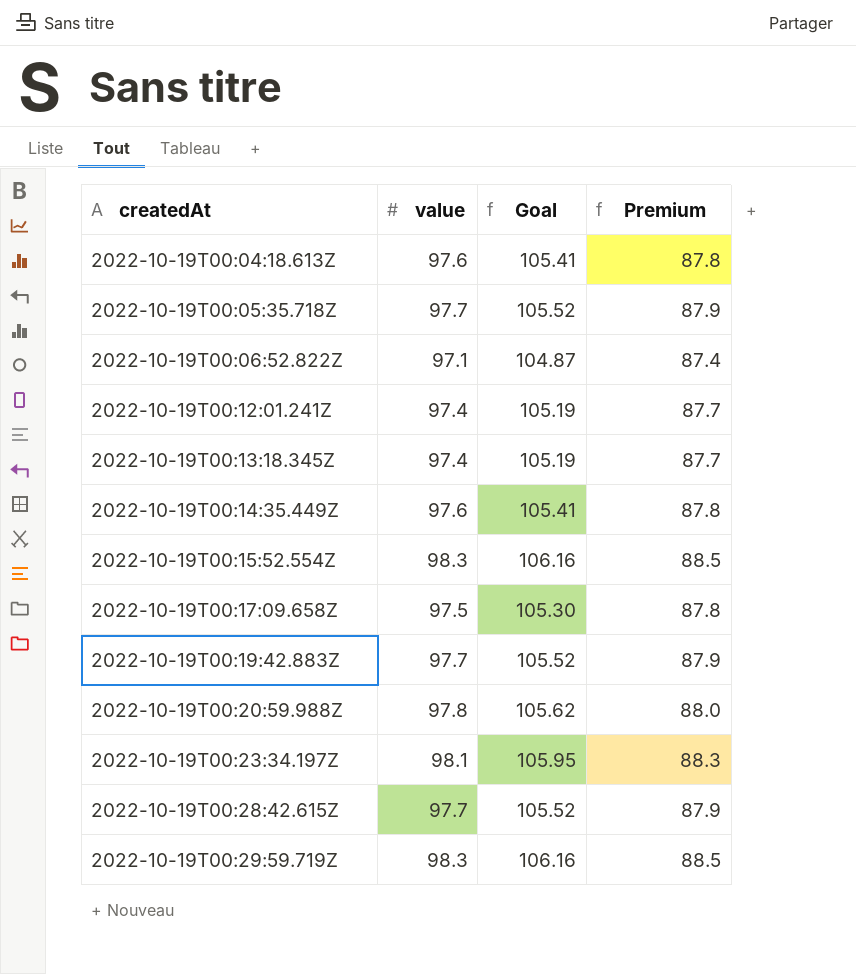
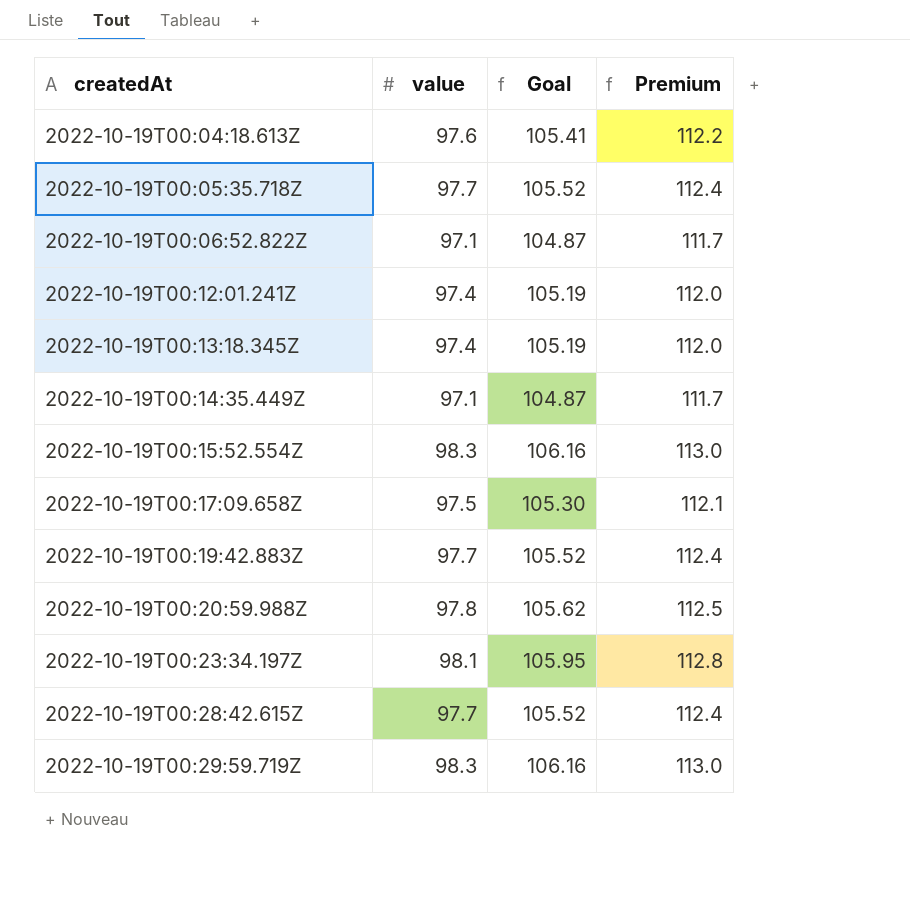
column Premium | formula: [value] * 0.9 -> [value] * 1.15
2022-10-19T00:14:35.449Z | value: 97.6 -> 97.1
2022-10-19T00:14:35.449Z | Goal: 105.41 -> 104.87

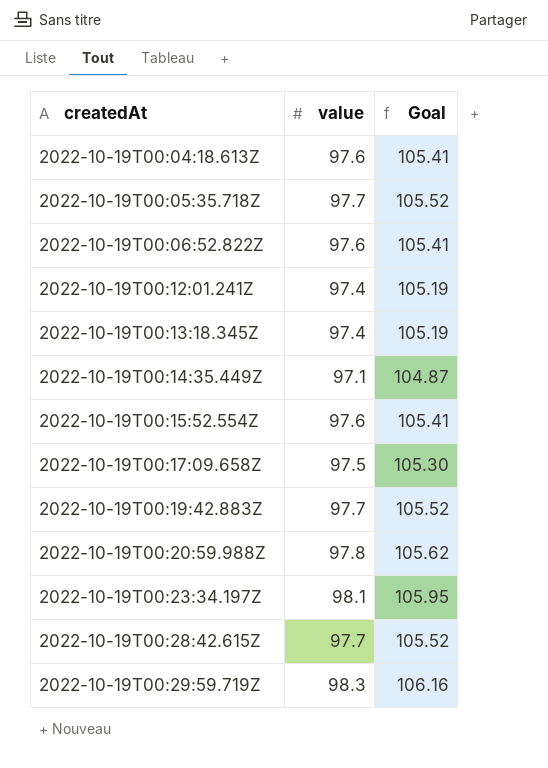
column Premium | formula: [value] * 1.15 -> none
2022-10-19T00:06:52.822Z | value: 97.1 -> 97.6
2022-10-19T00:06:52.822Z | Goal: 104.87 -> 105.41
2022-10-19T00:15:52.554Z | value: 98.3 -> 97.6
2022-10-19T00:15:52.554Z | Goal: 106.16 -> 105.41

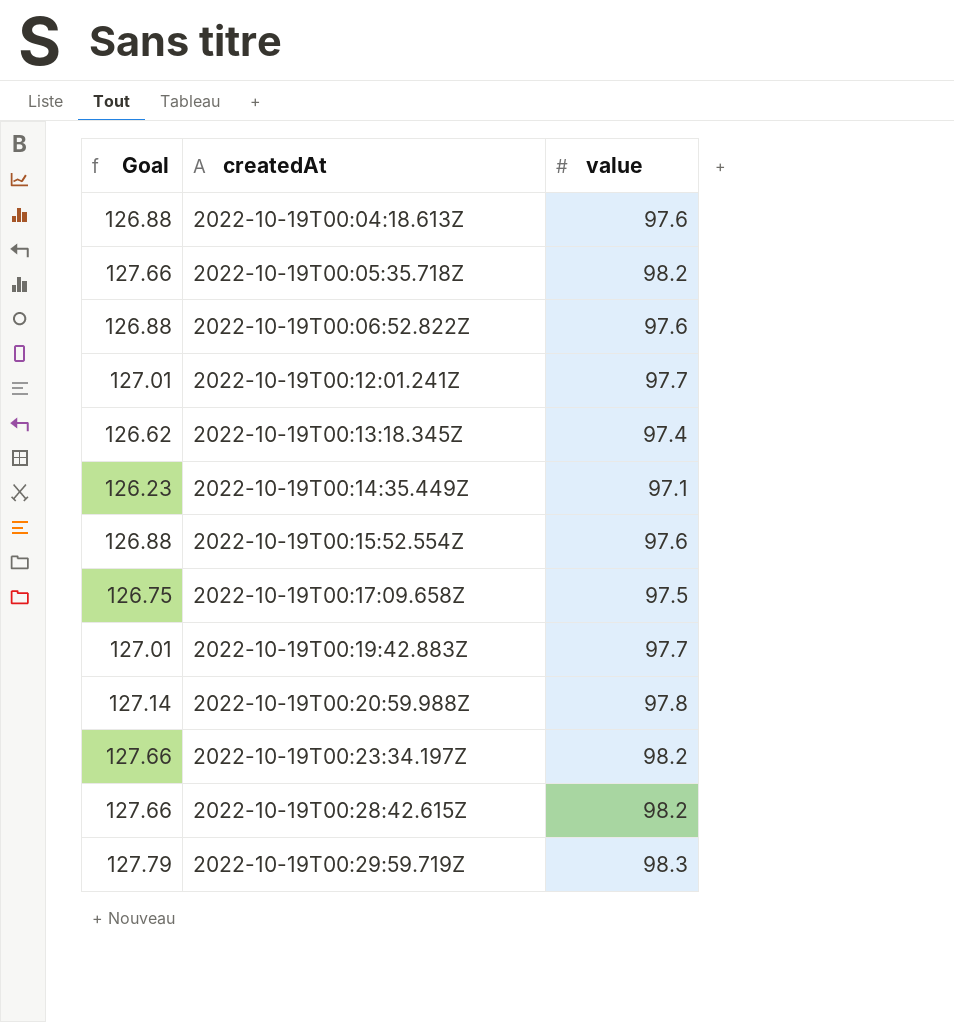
column Goal | formula: [value] * 1.08 -> [value] * 1.3
column Goal | position: 3 -> 1
2022-10-19T00:05:35.718Z | value: 97.7 -> 98.2
2022-10-19T00:12:01.241Z | value: 97.4 -> 97.7
2022-10-19T00:23:34.197Z | value: 98.1 -> 98.2
2022-10-19T00:28:42.615Z | value: 97.7 -> 98.2

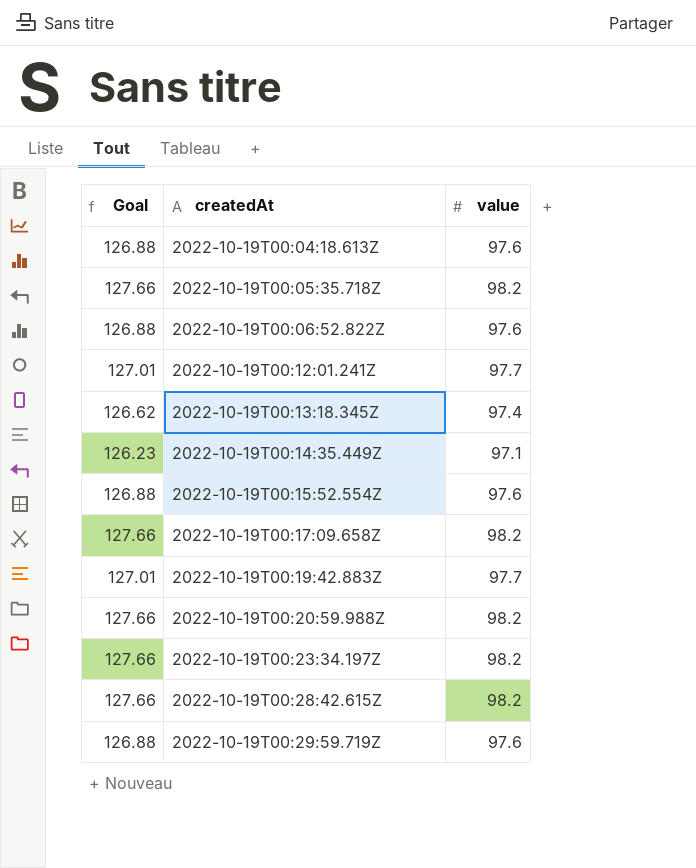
2022-10-19T00:17:09.658Z | Goal: 126.75 -> 127.66
2022-10-19T00:17:09.658Z | value: 97.5 -> 98.2
2022-10-19T00:20:59.988Z | Goal: 127.14 -> 127.66
2022-10-19T00:20:59.988Z | value: 97.8 -> 98.2
2022-10-19T00:29:59.719Z | Goal: 127.79 -> 126.88
2022-10-19T00:29:59.719Z | value: 98.3 -> 97.6

